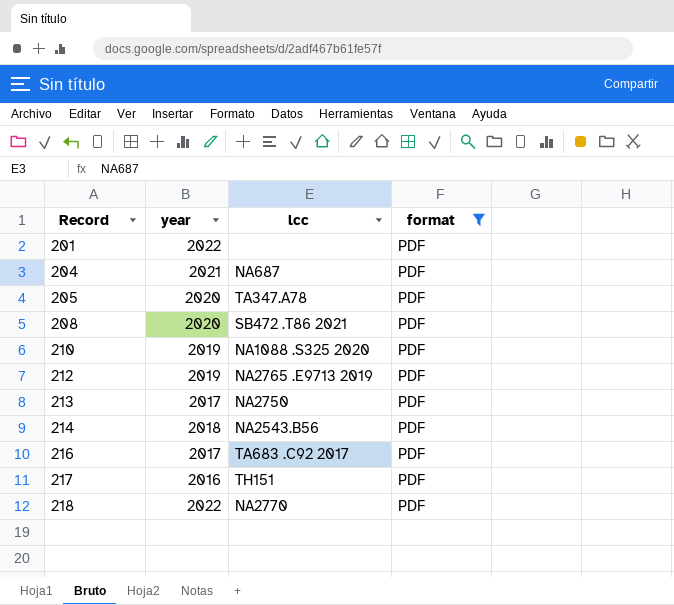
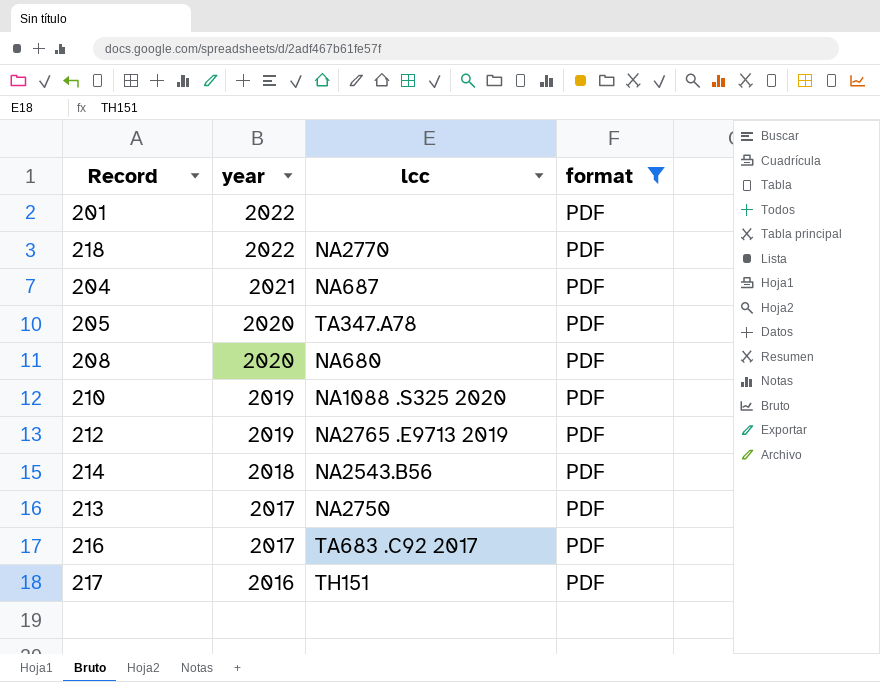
row order: Record ascending -> year descending
208 | lcc: SB472 .T86 2021 -> NA680

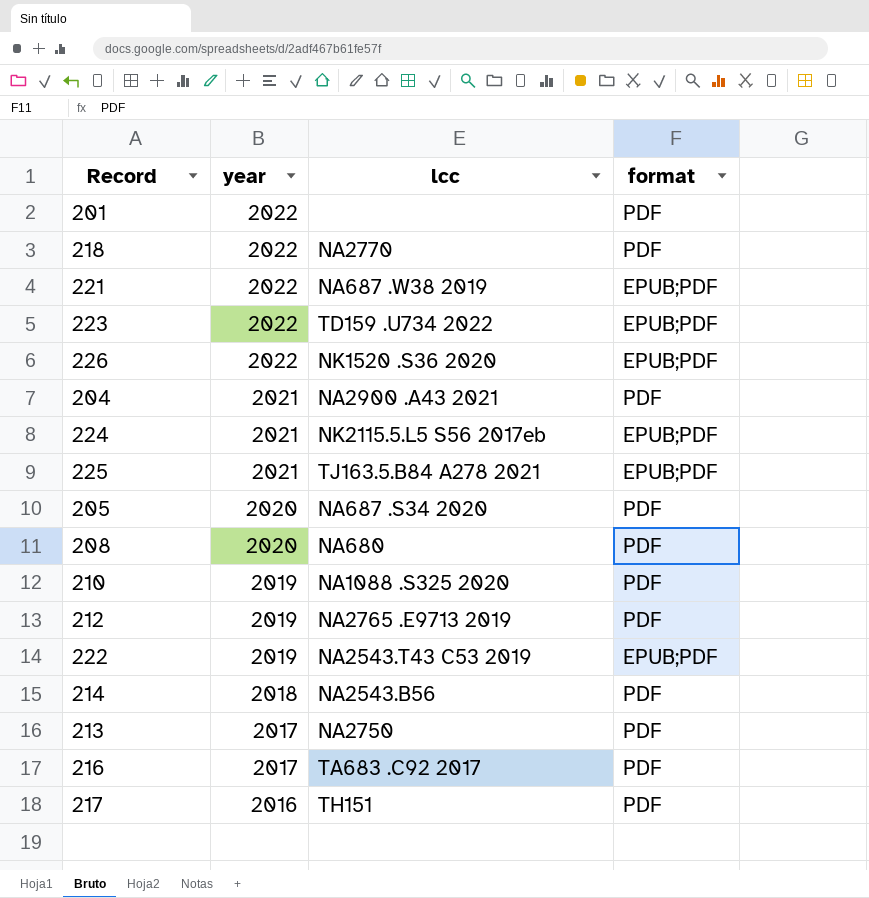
filter: format = PDF -> none
204 | lcc: NA687 -> NA2900 .A43 2021
205 | lcc: TA347.A78 -> NA687 .S34 2020

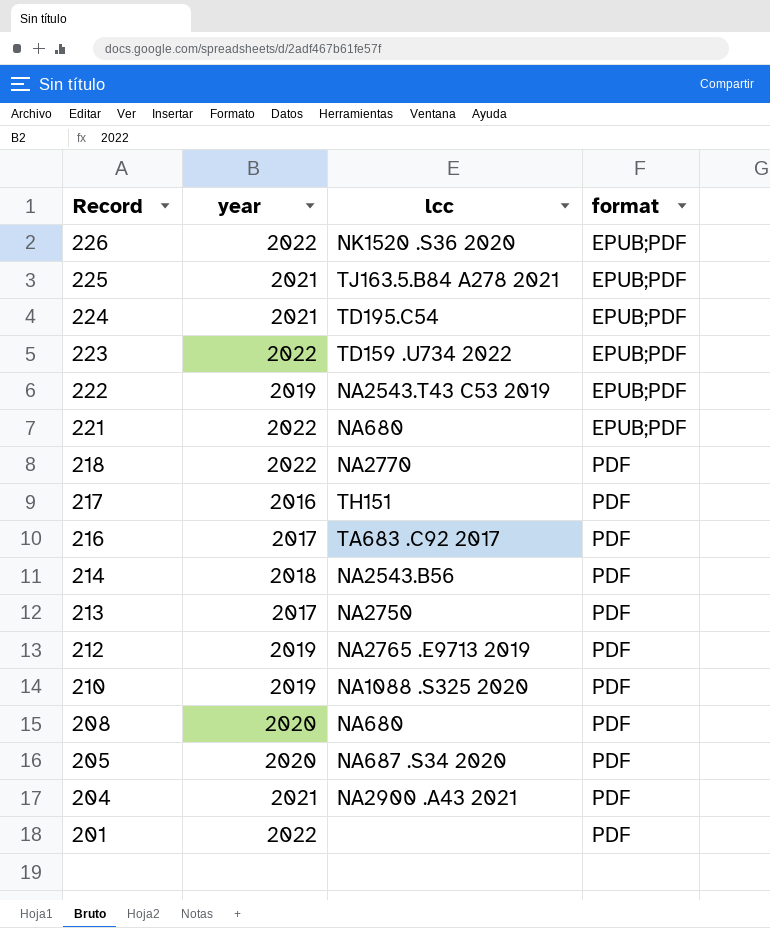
row order: year descending -> Record descending
224 | lcc: NK2115.5.L5 S56 2017eb -> TD195.C54
221 | lcc: NA687 .W38 2019 -> NA680

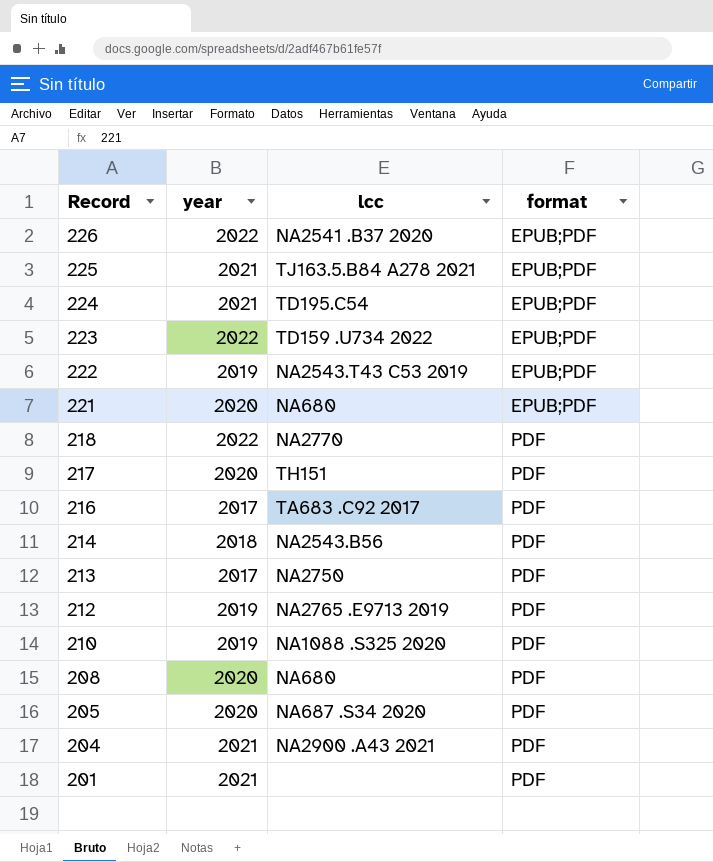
226 | lcc: NK1520 .S36 2020 -> NA2541 .B37 2020
221 | year: 2022 -> 2020
217 | year: 2016 -> 2020
201 | year: 2022 -> 2021

